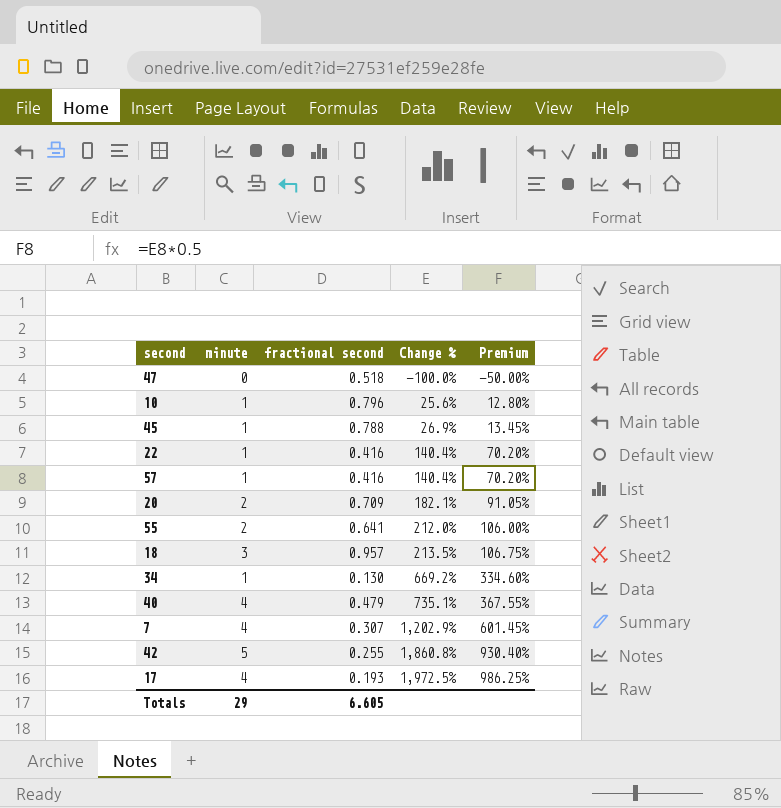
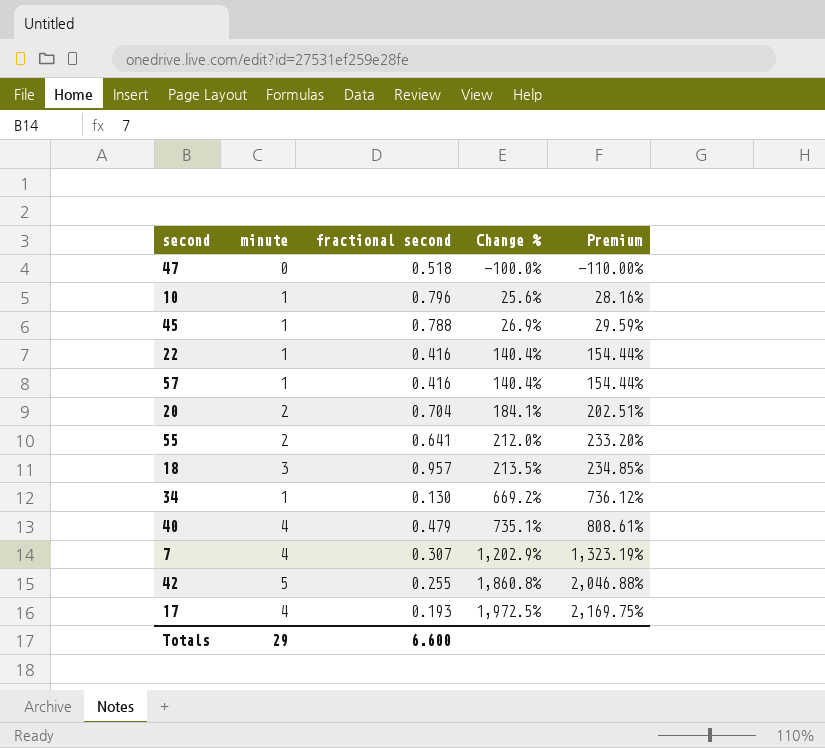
column Premium | formula: [Change %] * 0.5 -> [Change %] * 1.1
20 | fractional second: 0.709 -> 0.704
20 | Change %: 182.1% -> 184.1%
Totals | fractional second: 6.605 -> 6.600

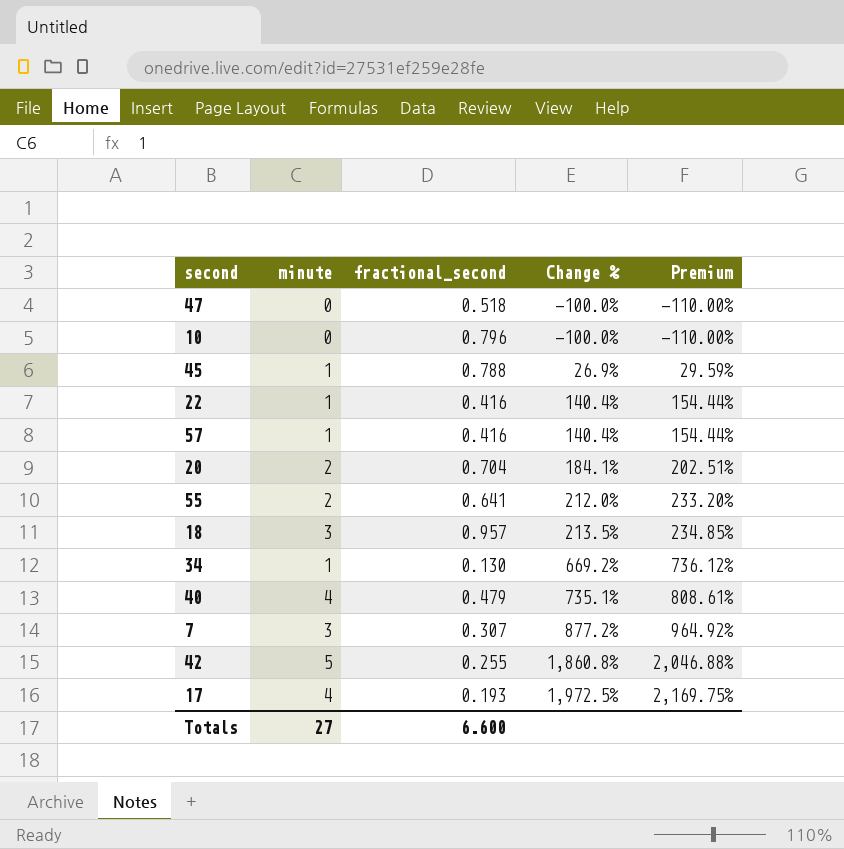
column name: fractional second -> fractional_second
10 | minute: 1 -> 0
10 | Change %: 25.6% -> -100.0%
10 | Premium: 28.16% -> -110.00%
7 | minute: 4 -> 3
7 | Change %: 1,202.9% -> 877.2%
7 | Premium: 1,323.19% -> 964.92%
Totals | minute: 29 -> 27

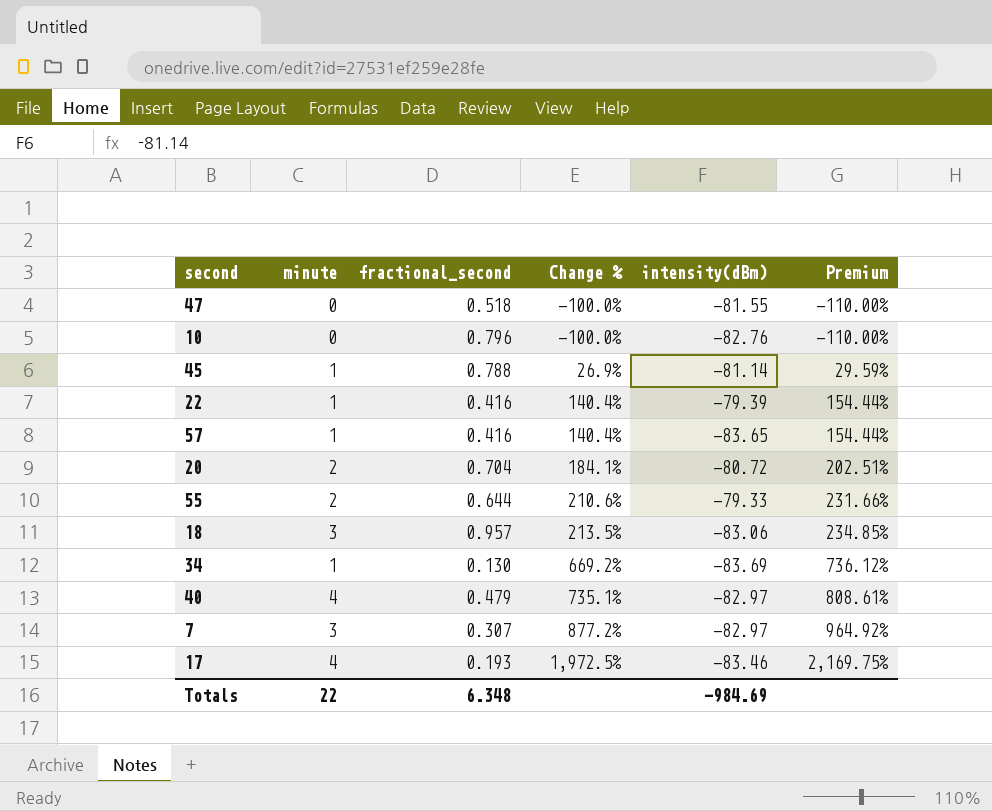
column intensity(dBm) | position: none -> 5
row 42: 5 | 0.255 | 1,860.8% | 2,046.88% -> none
55 | fractional_second: 0.641 -> 0.644
55 | Change %: 212.0% -> 210.6%
55 | Premium: 233.20% -> 231.66%
Totals | minute: 27 -> 22
Totals | fractional_second: 6.600 -> 6.348

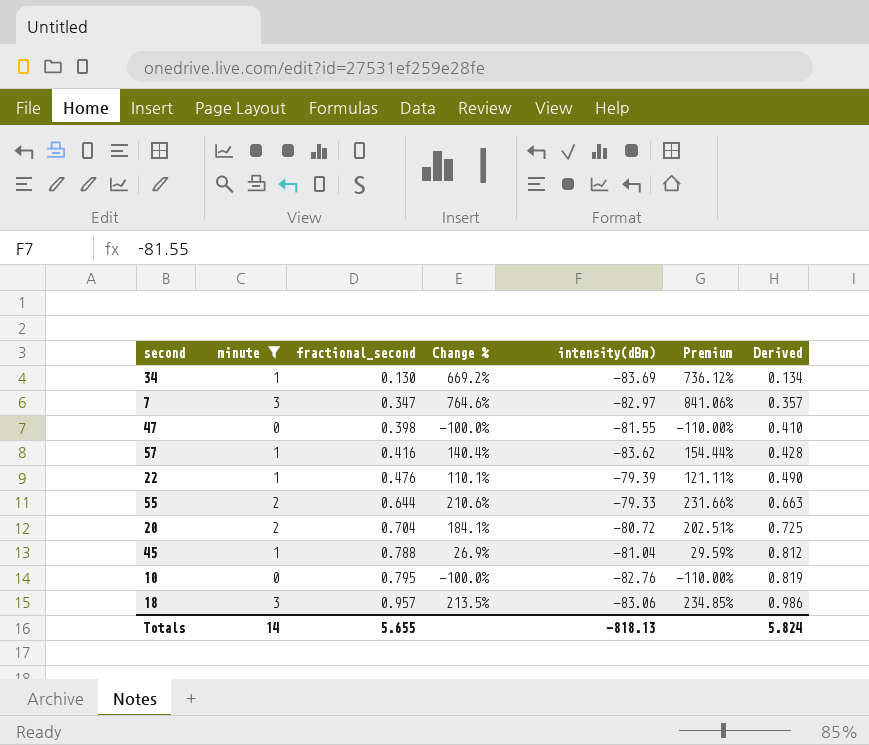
filter: none -> minute != 4
row order: Change % ascending -> fractional_second ascending
column Derived | formula: none -> [fractional_second] * 1.03
7 | fractional_second: 0.307 -> 0.347
7 | Change %: 877.2% -> 764.6%
7 | Premium: 964.92% -> 841.06%
47 | fractional_second: 0.518 -> 0.398
57 | intensity(dBm): -83.65 -> -83.62
22 | fractional_second: 0.416 -> 0.476
22 | Change %: 140.4% -> 110.1%
22 | Premium: 154.44% -> 121.11%
45 | intensity(dBm): -81.14 -> -81.04
10 | fractional_second: 0.796 -> 0.795
Totals | minute: 22 -> 14
Totals | fractional_second: 6.348 -> 5.655
Totals | intensity(dBm): -984.69 -> -818.13

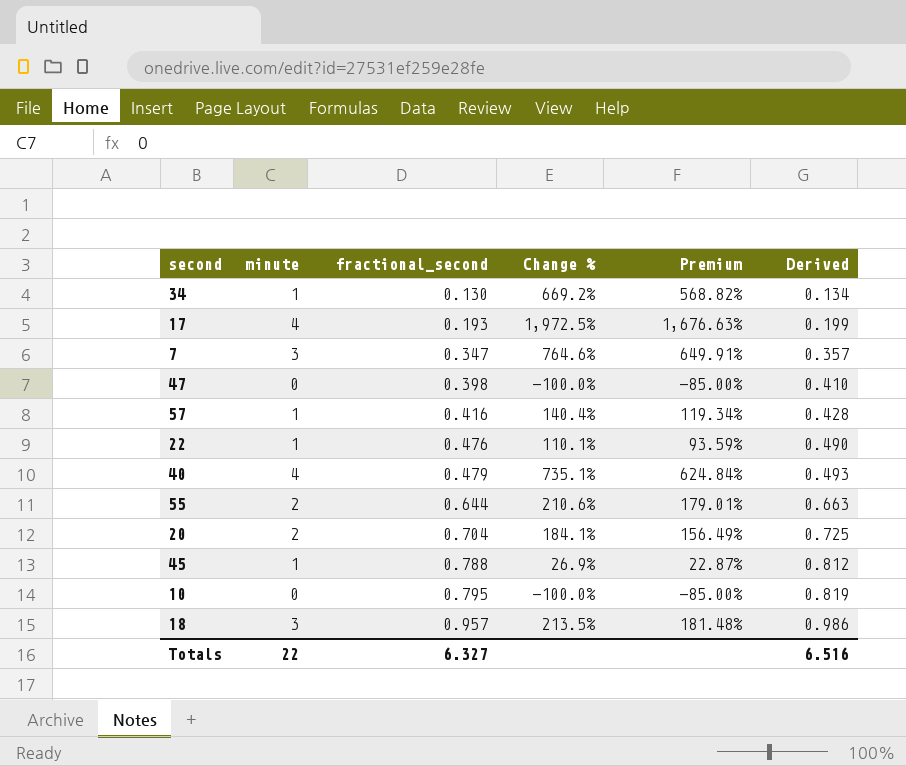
filter: minute != 4 -> none
column intensity(dBm) | position: 5 -> none
column Premium | formula: [Change %] * 1.1 -> [Change %] * 0.85
Totals | minute: 14 -> 22
Totals | fractional_second: 5.655 -> 6.327
Totals | Derived: 5.824 -> 6.516

